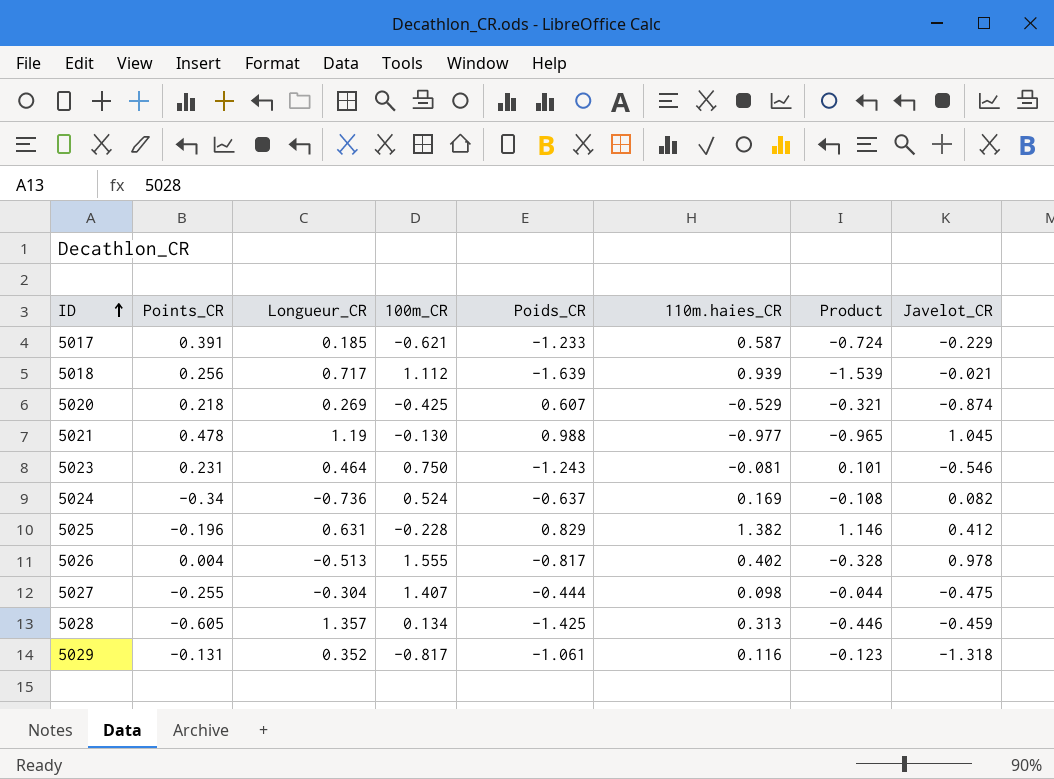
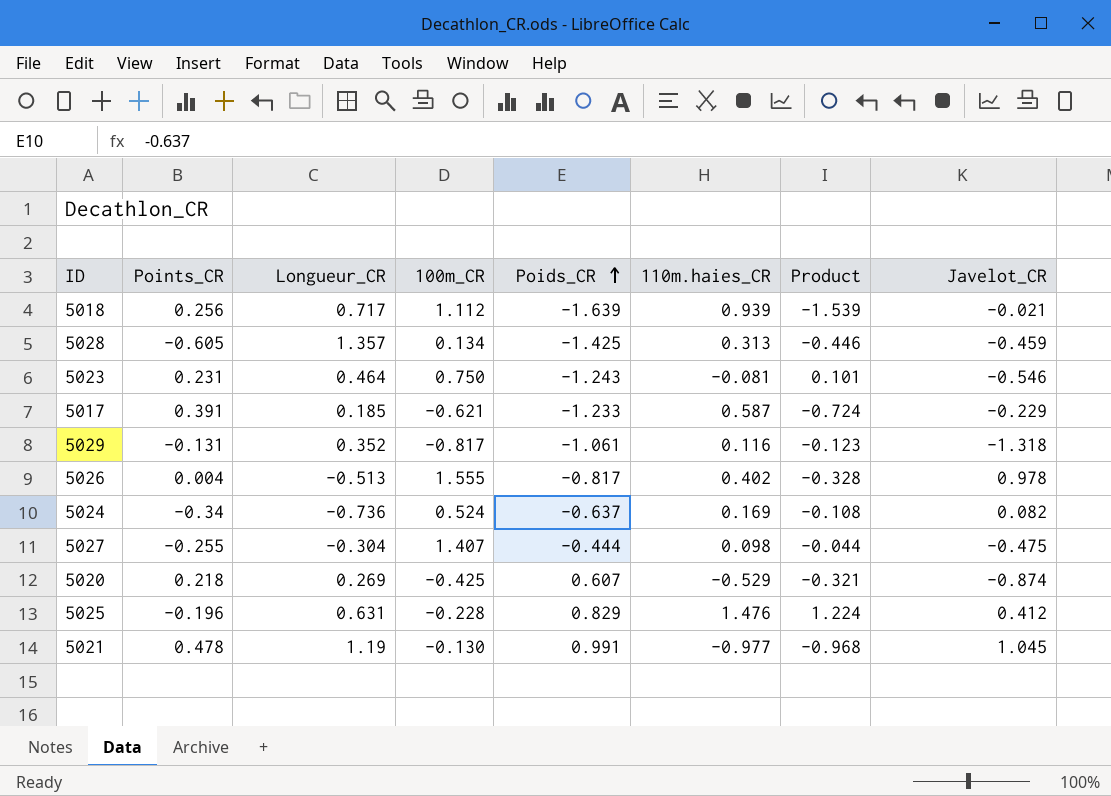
row order: ID ascending -> Poids_CR ascending
5025 | 110m.haies_CR: 1.382 -> 1.476
5025 | Product: 1.146 -> 1.224
5021 | Poids_CR: 0.988 -> 0.991
5021 | Product: -0.965 -> -0.968

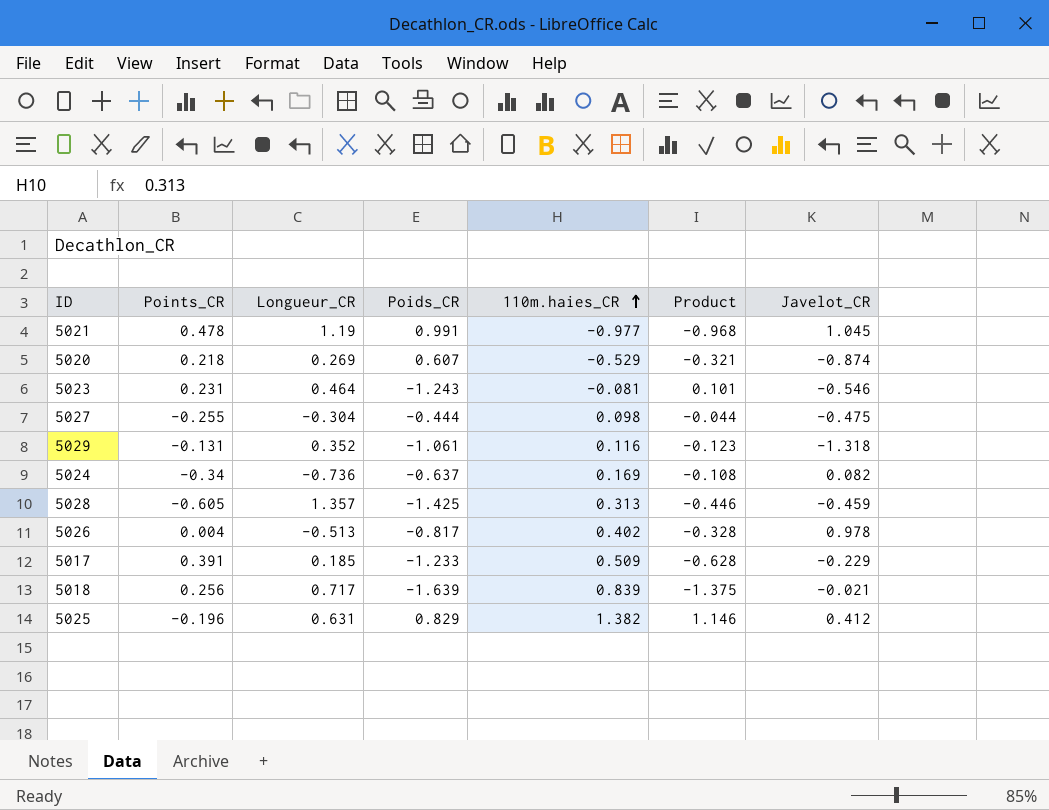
row order: Poids_CR ascending -> 110m.haies_CR ascending
column 100m_CR | position: 4 -> none
5017 | 110m.haies_CR: 0.587 -> 0.509
5017 | Product: -0.724 -> -0.628
5018 | 110m.haies_CR: 0.939 -> 0.839
5018 | Product: -1.539 -> -1.375
5025 | 110m.haies_CR: 1.476 -> 1.382
5025 | Product: 1.224 -> 1.146

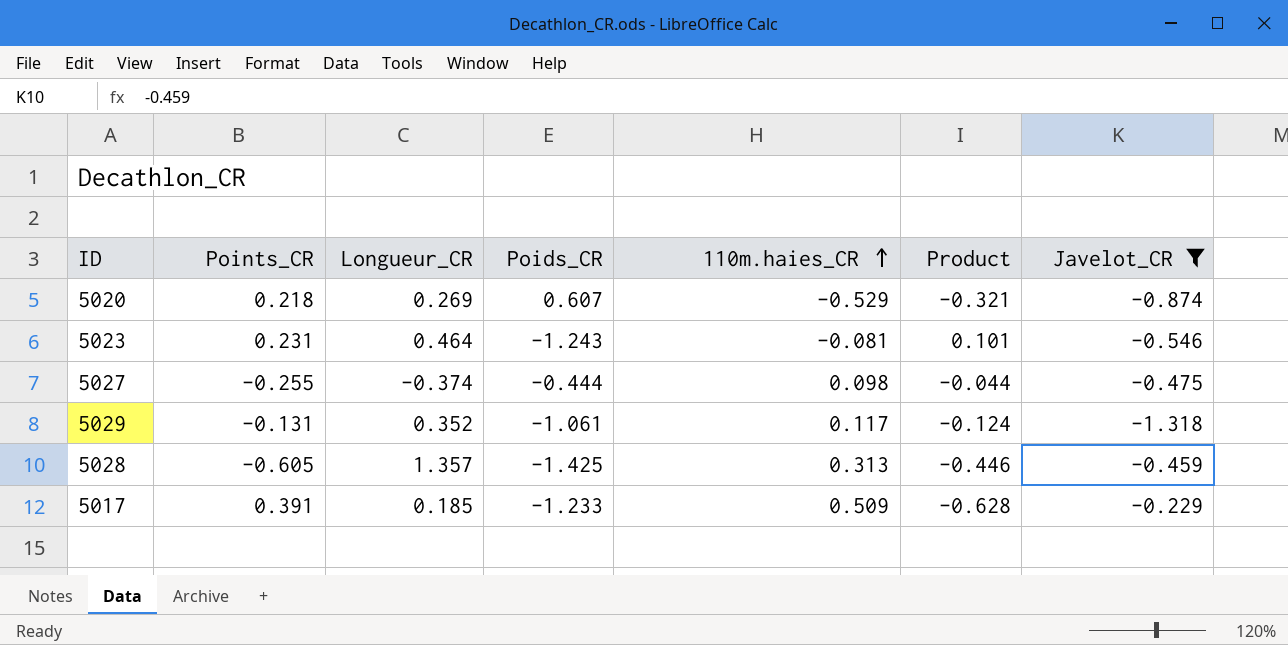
filter: none -> Javelot_CR <= -0.229
5027 | Longueur_CR: -0.304 -> -0.374
5029 | 110m.haies_CR: 0.116 -> 0.117
5029 | Product: -0.123 -> -0.124

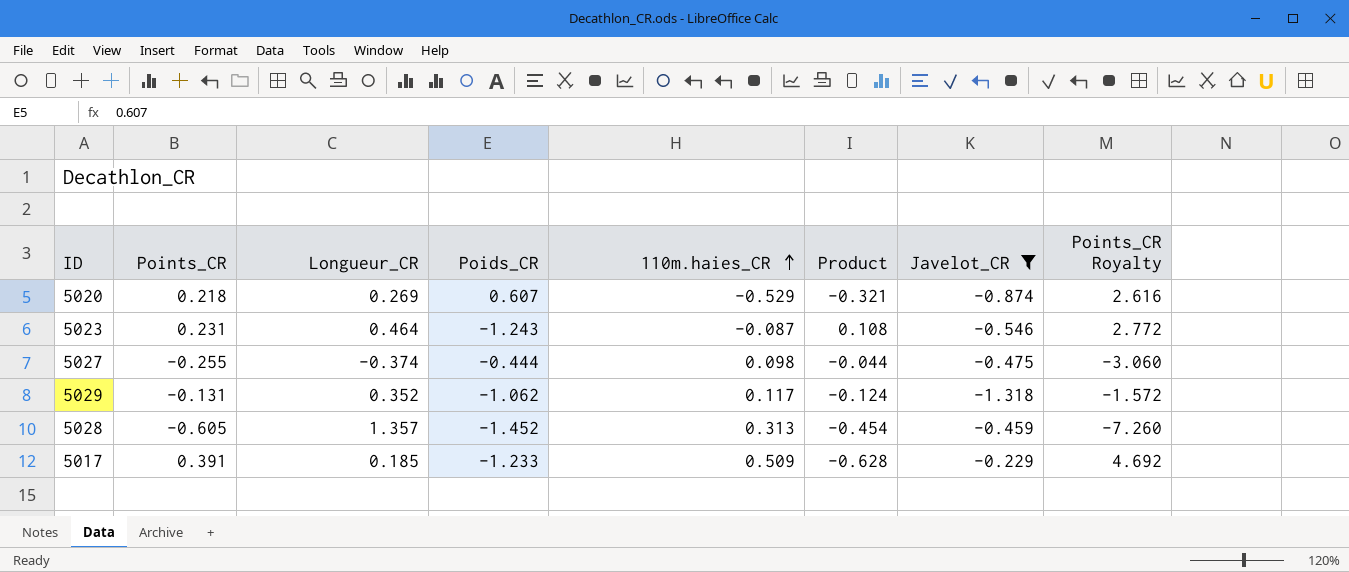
column Points_CR Royalty | formula: none -> [Points_CR] * 12
5023 | 110m.haies_CR: -0.081 -> -0.087
5023 | Product: 0.101 -> 0.108
5029 | Poids_CR: -1.061 -> -1.062
5028 | Poids_CR: -1.425 -> -1.452
5028 | Product: -0.446 -> -0.454

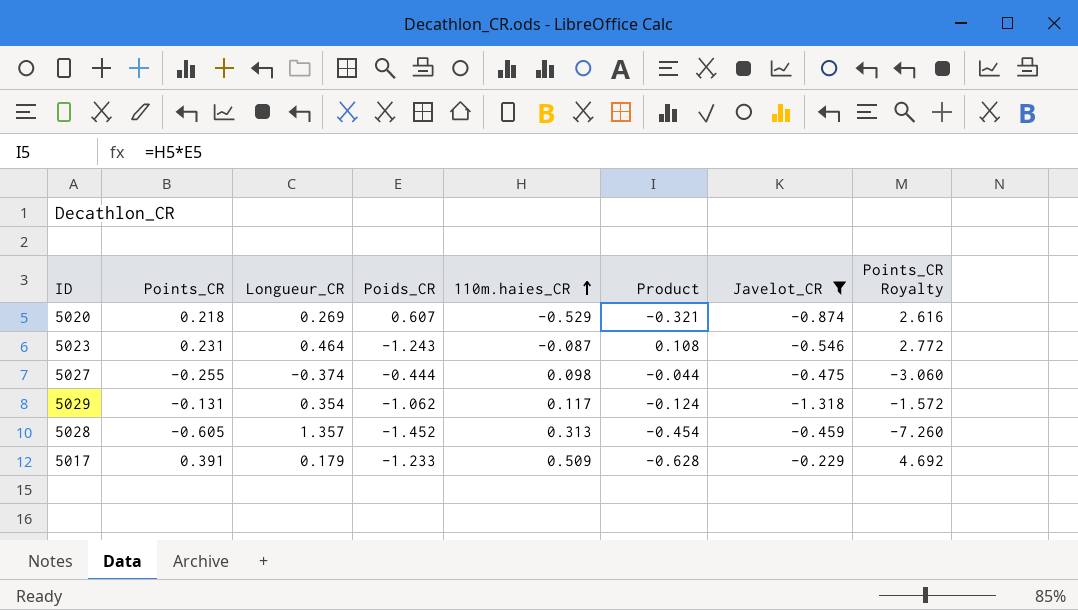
5029 | Longueur_CR: 0.352 -> 0.354
5017 | Longueur_CR: 0.185 -> 0.179

